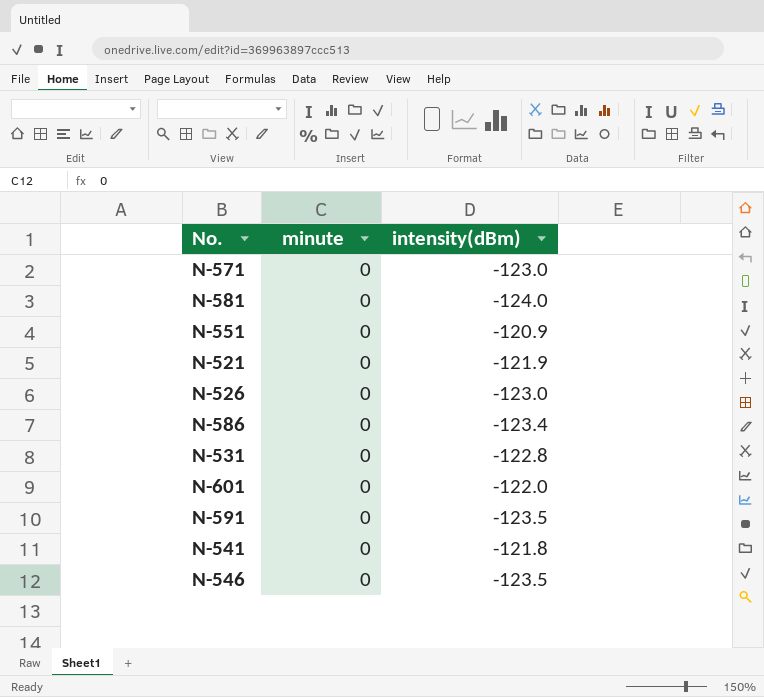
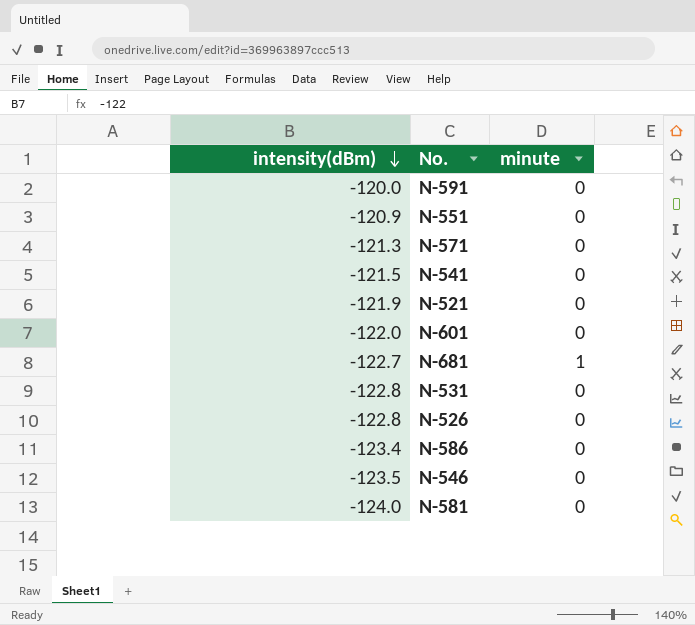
row order: none -> intensity(dBm) descending
column intensity(dBm) | position: 3 -> 1
N-591 | intensity(dBm): -123.5 -> -120.0
N-571 | intensity(dBm): -123.0 -> -121.3
N-541 | intensity(dBm): -121.8 -> -121.5
row N-681: none -> -122.7 | 1
N-526 | intensity(dBm): -123.0 -> -122.8

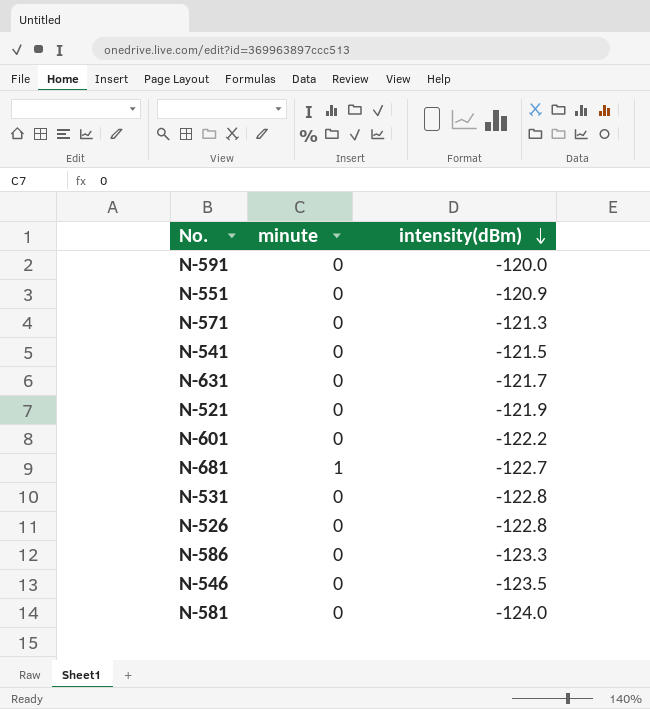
column intensity(dBm) | position: 1 -> 3
row N-631: none -> 0 | -121.7
N-601 | intensity(dBm): -122.0 -> -122.2
N-586 | intensity(dBm): -123.4 -> -123.3

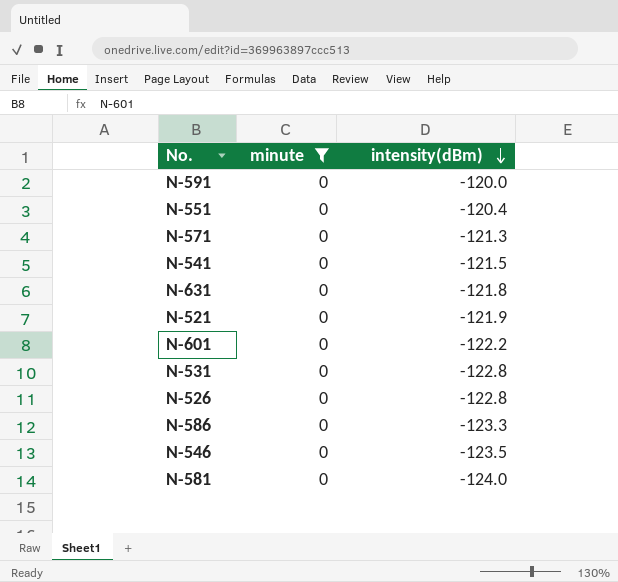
filter: none -> minute = 0
N-551 | intensity(dBm): -120.9 -> -120.4
N-631 | intensity(dBm): -121.7 -> -121.8

